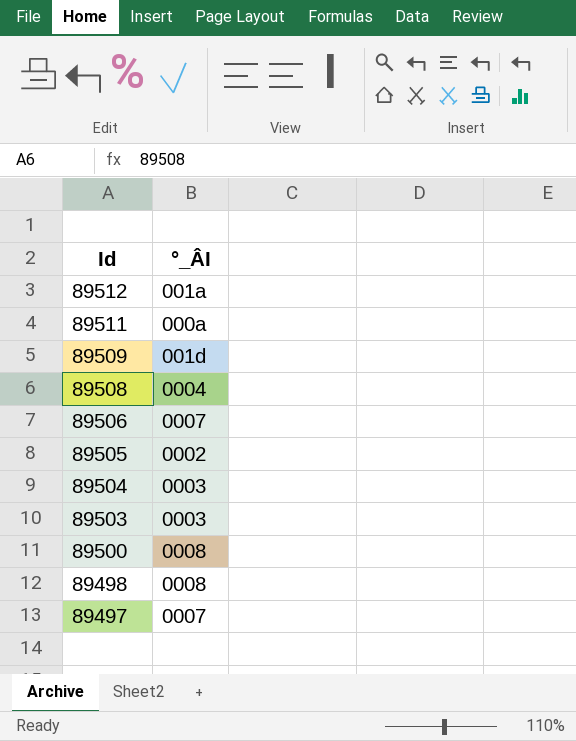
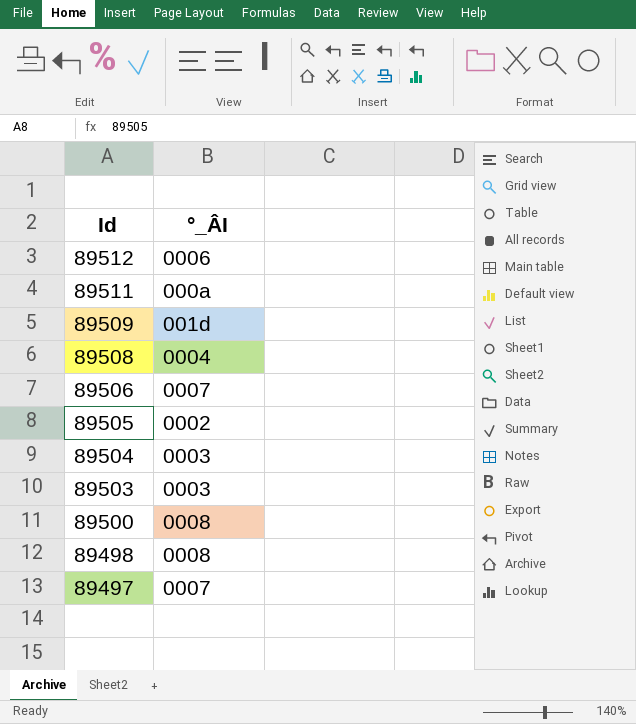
89512 | °_ÂI: 001a -> 0006

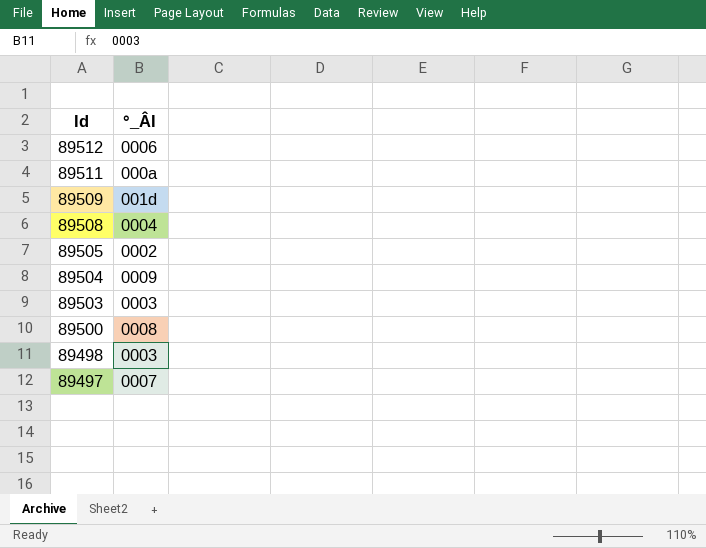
row 89506: 0007 -> none
89504 | °_ÂI: 0003 -> 0009
89498 | °_ÂI: 0008 -> 0003

